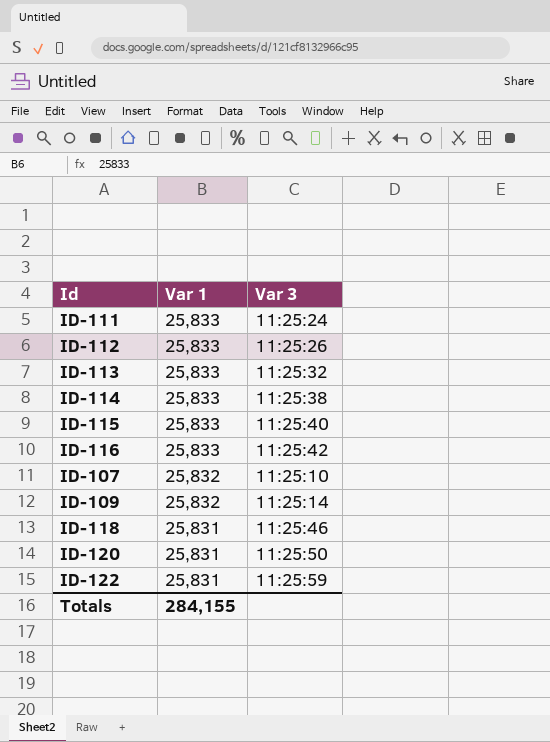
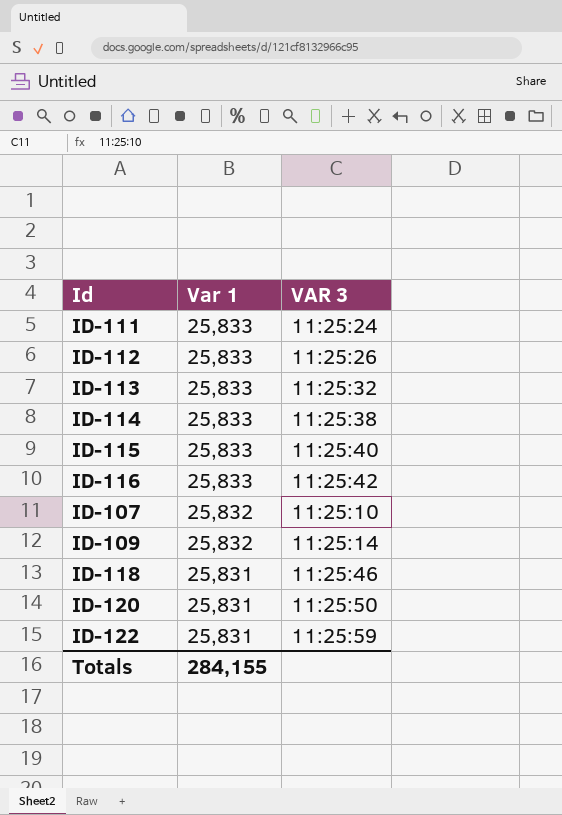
column name: Var 3 -> VAR 3

